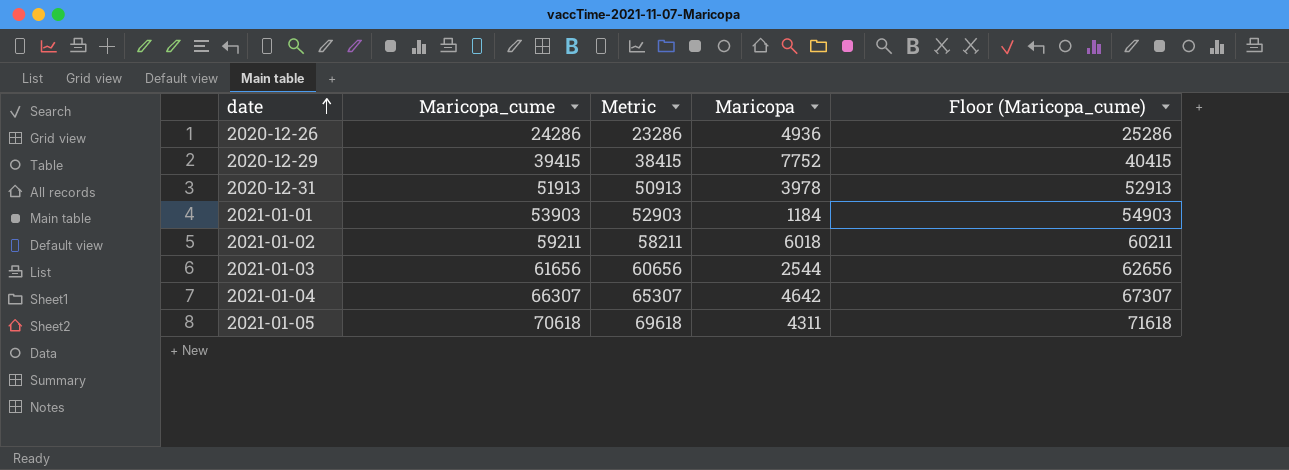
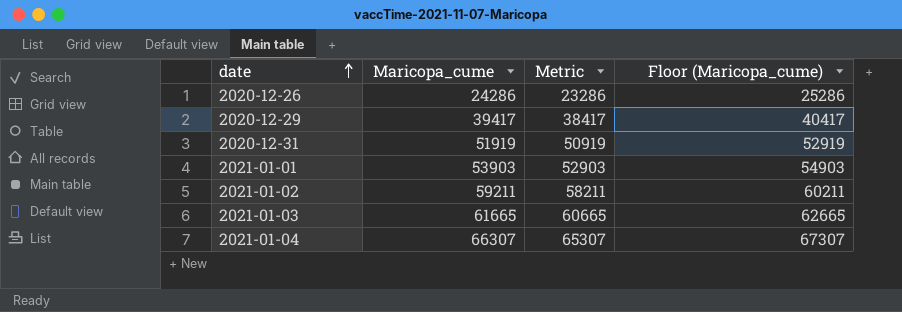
column Maricopa | position: 4 -> none
row 2021-01-05: 70618 | 69618 | 4311 | 71618 -> none
2020-12-29 | Maricopa_cume: 39415 -> 39417
2020-12-29 | Metric: 38415 -> 38417
2020-12-29 | Floor (Maricopa_cume): 40415 -> 40417
2020-12-31 | Maricopa_cume: 51913 -> 51919
2020-12-31 | Metric: 50913 -> 50919
2020-12-31 | Floor (Maricopa_cume): 52913 -> 52919
2021-01-03 | Maricopa_cume: 61656 -> 61665
2021-01-03 | Metric: 60656 -> 60665
2021-01-03 | Floor (Maricopa_cume): 62656 -> 62665

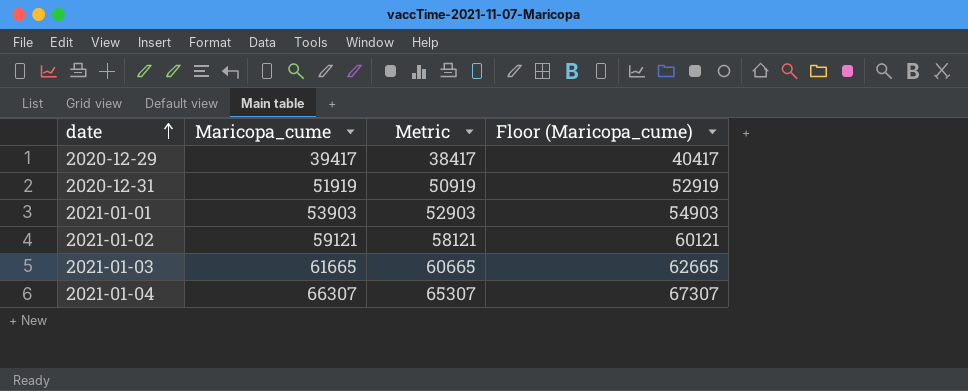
row 2020-12-26: 24286 | 23286 | 25286 -> none
2021-01-02 | Maricopa_cume: 59211 -> 59121
2021-01-02 | Metric: 58211 -> 58121
2021-01-02 | Floor (Maricopa_cume): 60211 -> 60121

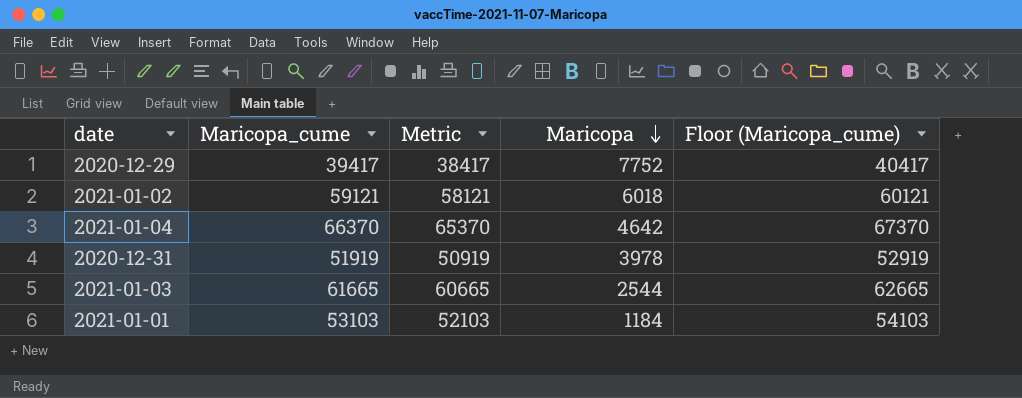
row order: date ascending -> Maricopa descending
column Maricopa | position: none -> 4
2021-01-04 | Maricopa_cume: 66307 -> 66370
2021-01-04 | Metric: 65307 -> 65370
2021-01-04 | Floor (Maricopa_cume): 67307 -> 67370
2021-01-01 | Maricopa_cume: 53903 -> 53103
2021-01-01 | Metric: 52903 -> 52103
2021-01-01 | Floor (Maricopa_cume): 54903 -> 54103

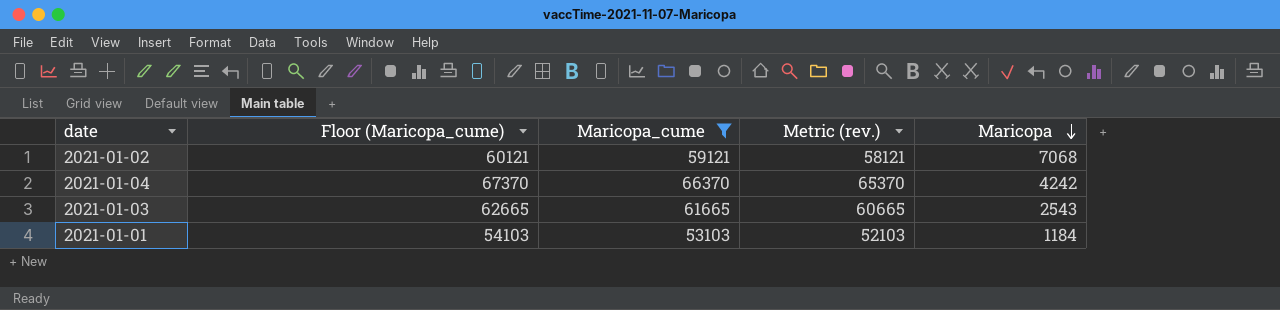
filter: none -> Maricopa_cume >= 53103
column Floor (Maricopa_cume) | position: 5 -> 2
column name: Metric -> Metric (rev.)
2021-01-02 | Maricopa: 6018 -> 7068
2021-01-04 | Maricopa: 4642 -> 4242
2021-01-03 | Maricopa: 2544 -> 2543

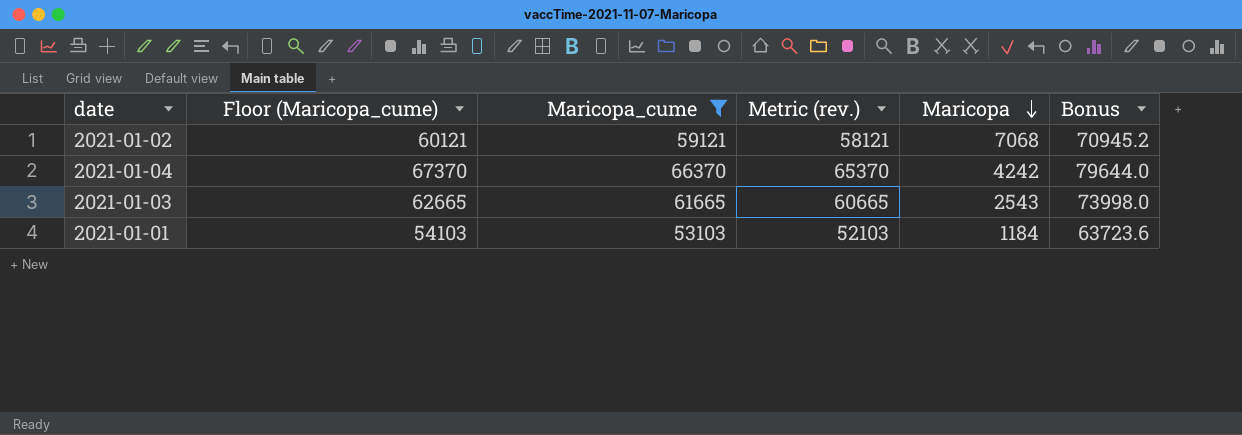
column Bonus | formula: none -> [Maricopa_cume] * 1.2

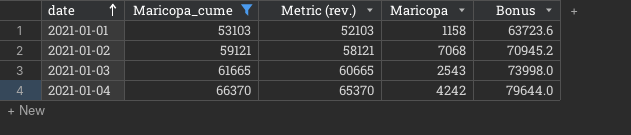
row order: Maricopa descending -> date ascending
column Floor (Maricopa_cume) | formula: [Maricopa_cume] + 1000 -> none
2021-01-01 | Maricopa: 1184 -> 1158

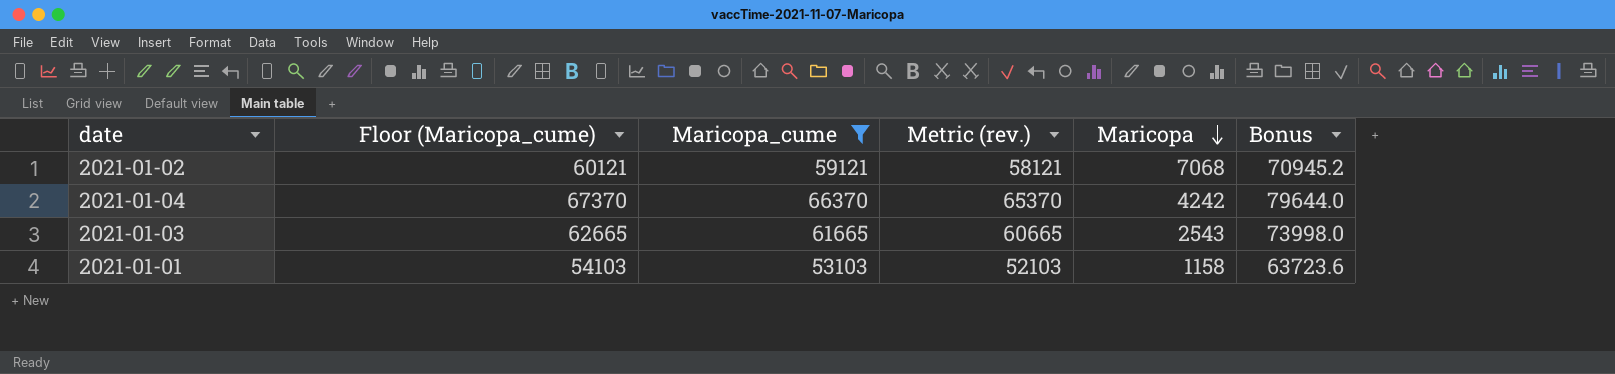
row order: date ascending -> Maricopa descending
column Floor (Maricopa_cume) | formula: none -> [Maricopa_cume] + 1000

